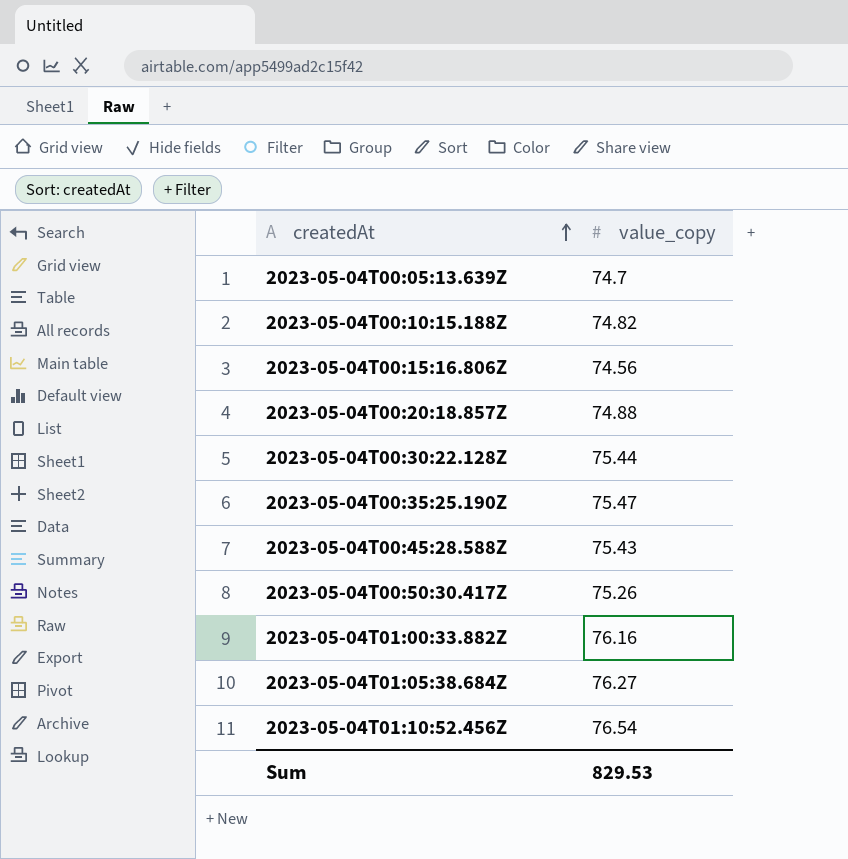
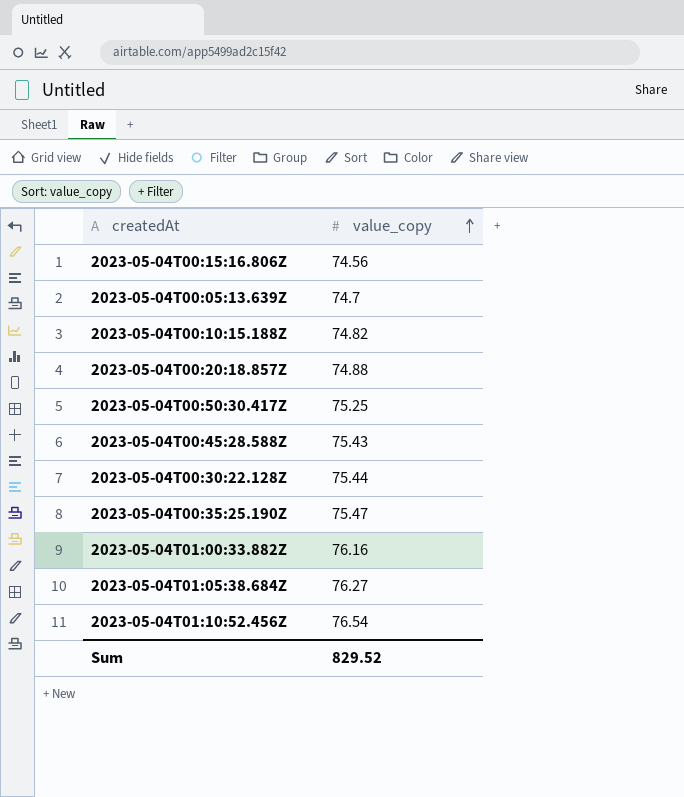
row order: createdAt ascending -> value_copy ascending
2023-05-04T00:50:30.417Z | value_copy: 75.26 -> 75.25
Sum | value_copy: 829.53 -> 829.52

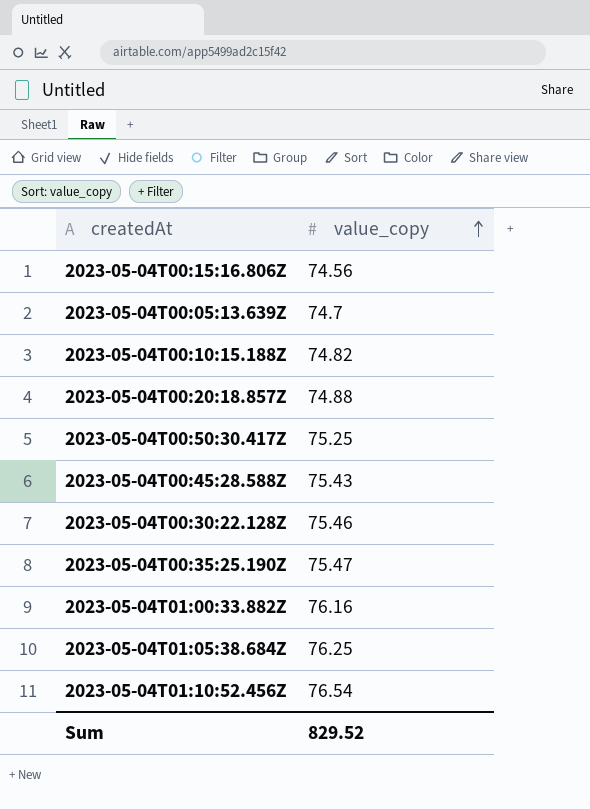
2023-05-04T00:30:22.128Z | value_copy: 75.44 -> 75.46
2023-05-04T01:05:38.684Z | value_copy: 76.27 -> 76.25

